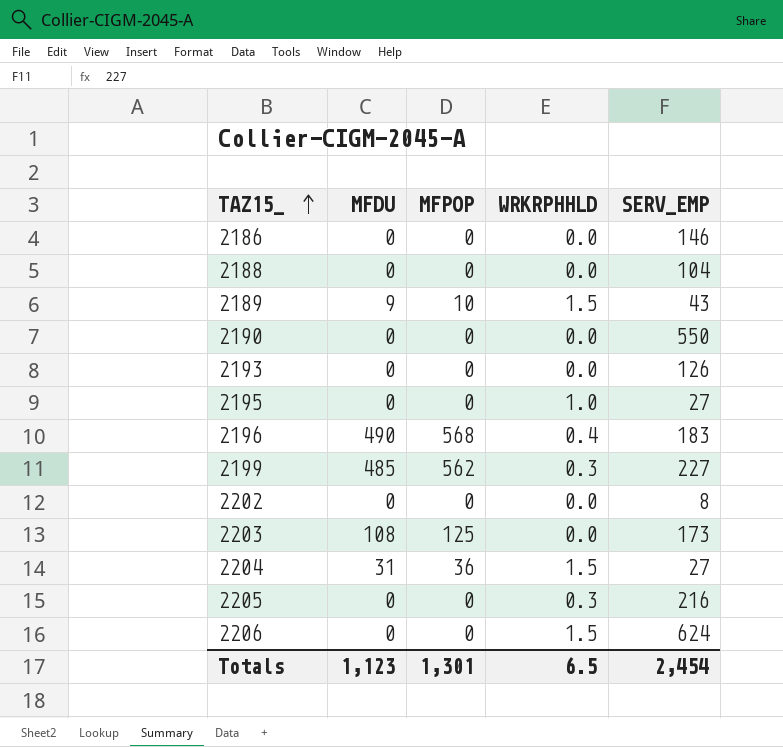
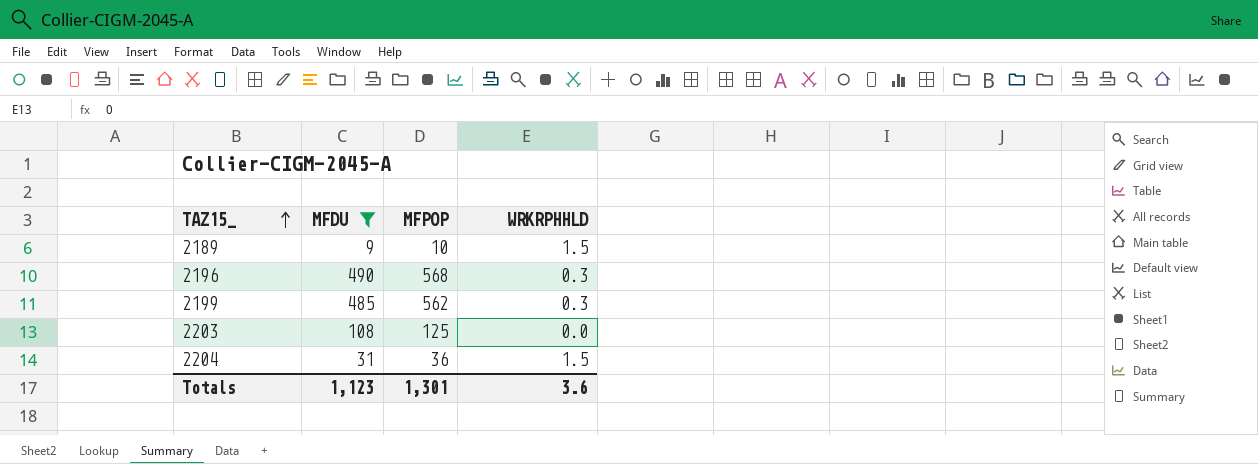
filter: none -> MFDU != 0
column SERV_EMP | position: 5 -> none
2196 | WRKRPHHLD: 0.4 -> 0.3
Totals | WRKRPHHLD: 6.5 -> 3.6

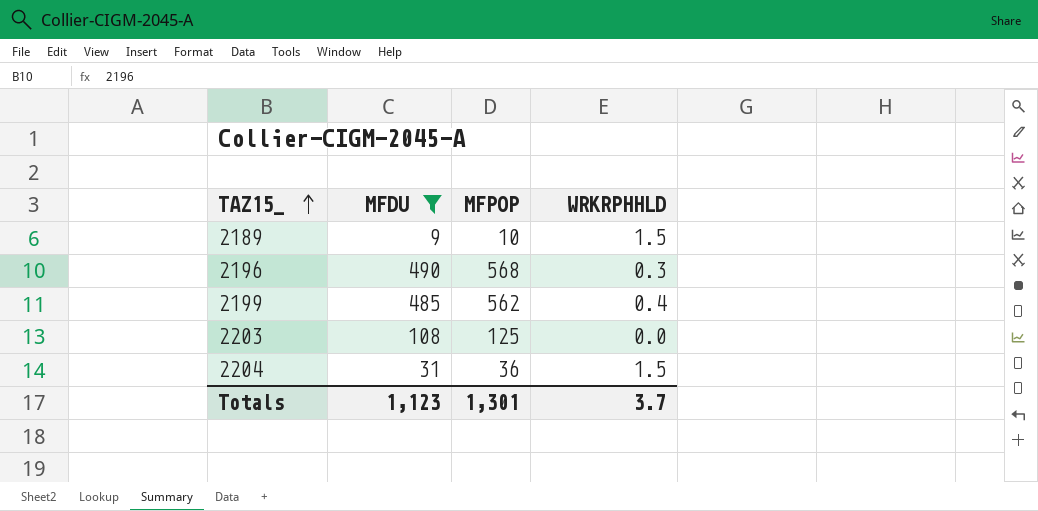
2199 | WRKRPHHLD: 0.3 -> 0.4
Totals | WRKRPHHLD: 3.6 -> 3.7

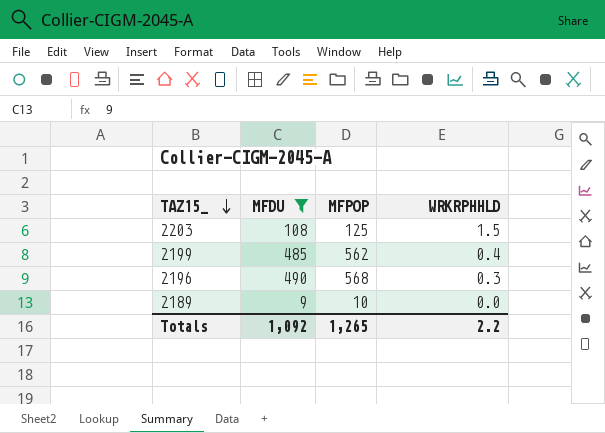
row order: TAZ15_ ascending -> TAZ15_ descending
row 2204: 31 | 36 | 1.5 -> none
2203 | WRKRPHHLD: 0.0 -> 1.5
2189 | WRKRPHHLD: 1.5 -> 0.0
Totals | MFDU: 1,123 -> 1,092
Totals | MFPOP: 1,301 -> 1,265
Totals | WRKRPHHLD: 3.7 -> 2.2

